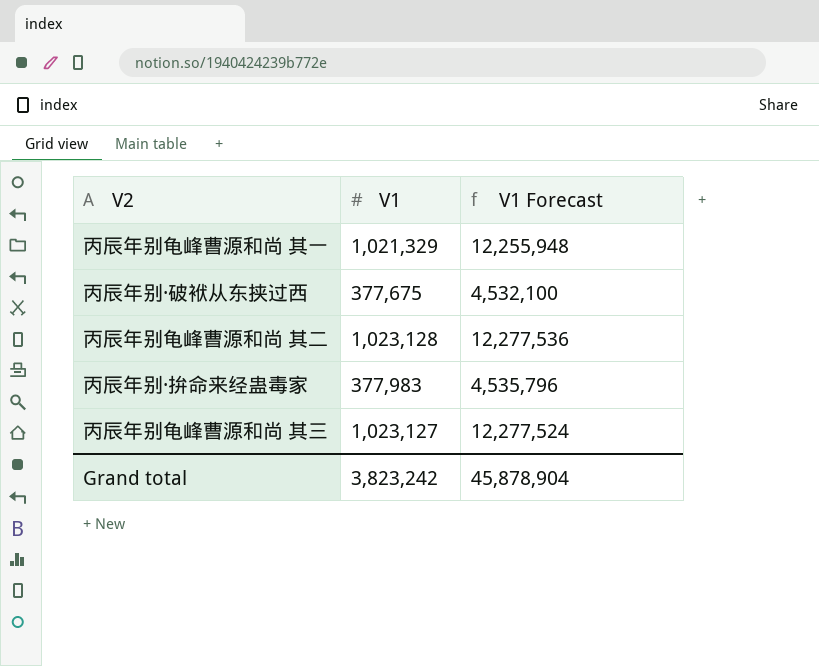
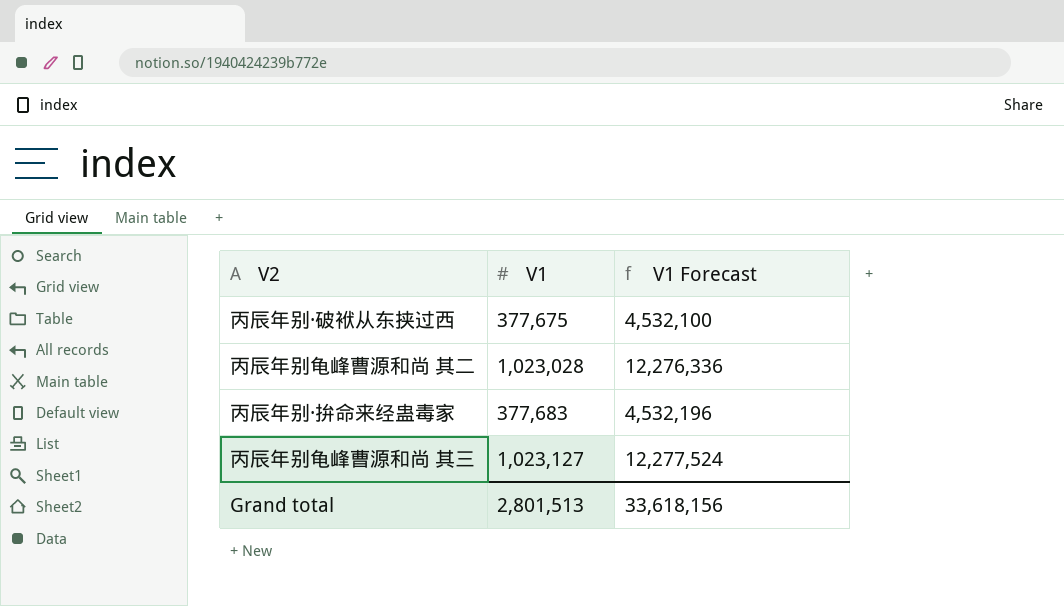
row 丙辰年别龟峰曹源和尚 其一: 1,021,329 | 12,255,948 -> none
丙辰年别龟峰曹源和尚 其二 | V1: 1,023,128 -> 1,023,028
丙辰年别龟峰曹源和尚 其二 | V1 Forecast: 12,277,536 -> 12,276,336
丙辰年别·拚命来经蛊毒家 | V1: 377,983 -> 377,683
丙辰年别·拚命来经蛊毒家 | V1 Forecast: 4,535,796 -> 4,532,196
Grand total | V1: 3,823,242 -> 2,801,513
Grand total | V1 Forecast: 45,878,904 -> 33,618,156

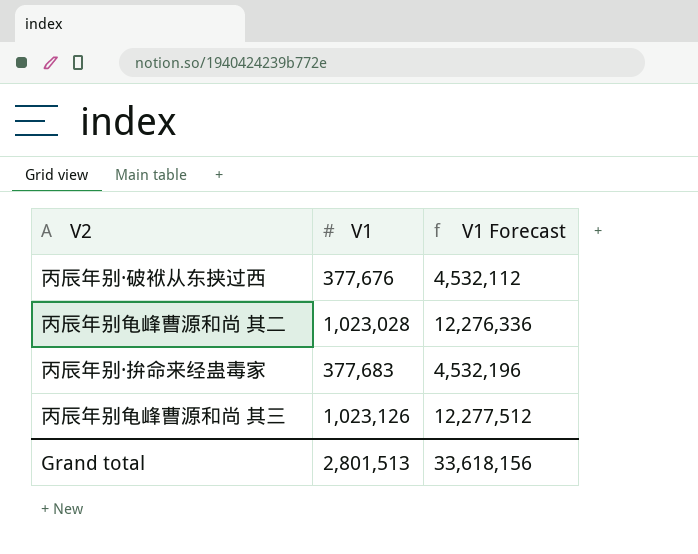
丙辰年别·破袱从东挟过西 | V1: 377,675 -> 377,676
丙辰年别·破袱从东挟过西 | V1 Forecast: 4,532,100 -> 4,532,112
丙辰年别龟峰曹源和尚 其三 | V1: 1,023,127 -> 1,023,126
丙辰年别龟峰曹源和尚 其三 | V1 Forecast: 12,277,524 -> 12,277,512

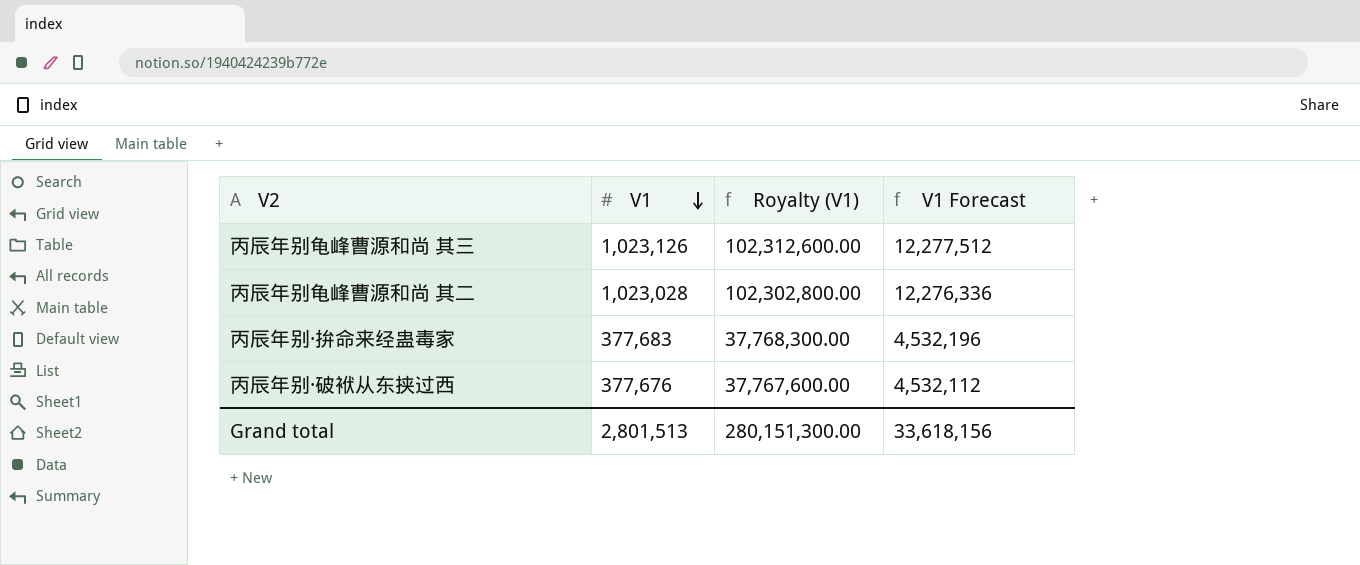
row order: none -> V1 descending
column Royalty (V1) | formula: none -> [V1] * 100

